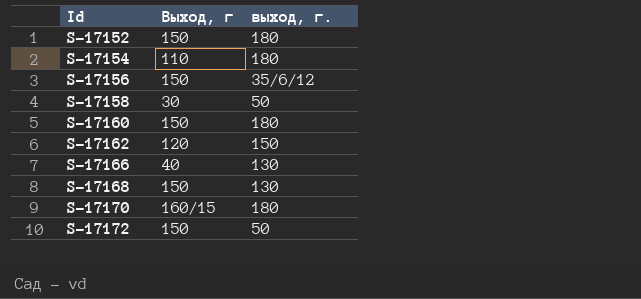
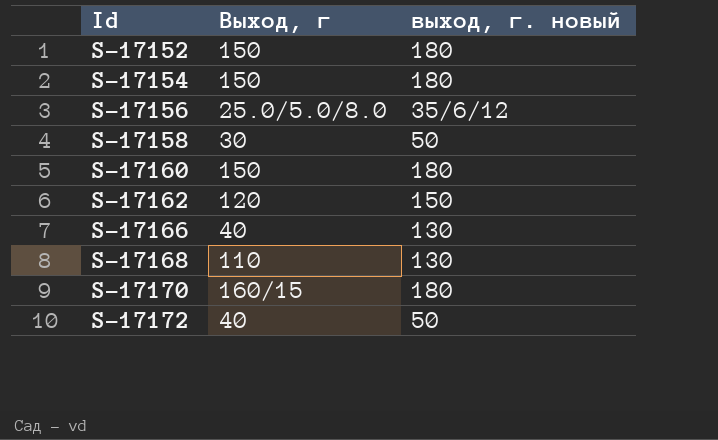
column name: выход, г. -> выход, г. новый
S-17154 | Выход, г: 110 -> 150
S-17156 | Выход, г: 150 -> 25.0/5.0/8.0
S-17168 | Выход, г: 150 -> 110
S-17172 | Выход, г: 150 -> 40

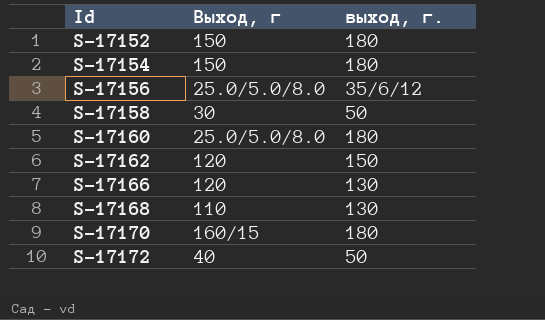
column name: выход, г. новый -> выход, г.
S-17160 | Выход, г: 150 -> 25.0/5.0/8.0
S-17166 | Выход, г: 40 -> 120

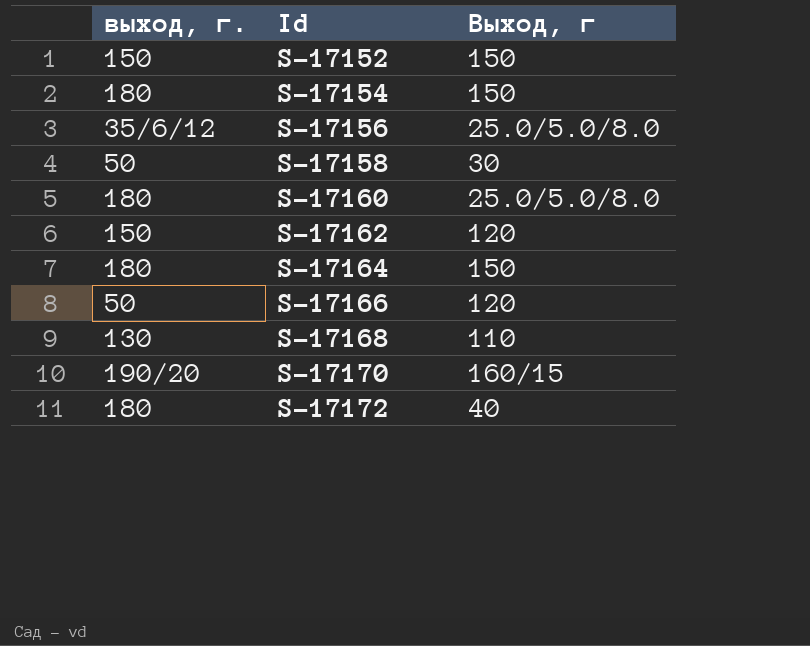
column выход, г. | position: 3 -> 1
S-17152 | выход, г.: 180 -> 150
row S-17164: none -> 180 | 150
S-17166 | выход, г.: 130 -> 50
S-17170 | выход, г.: 180 -> 190/20
S-17172 | выход, г.: 50 -> 180

